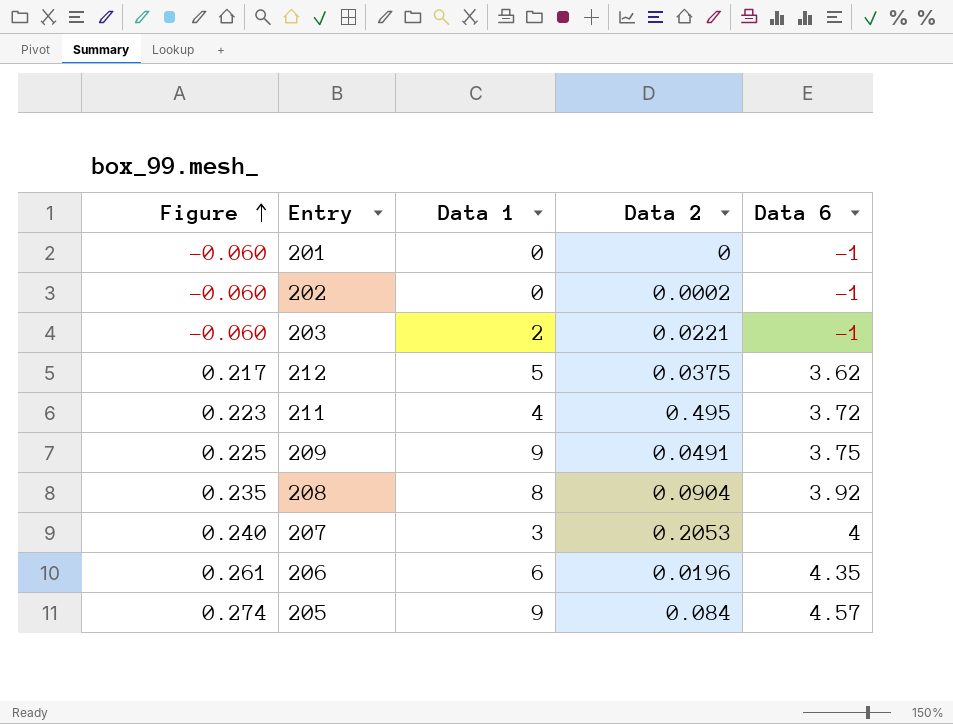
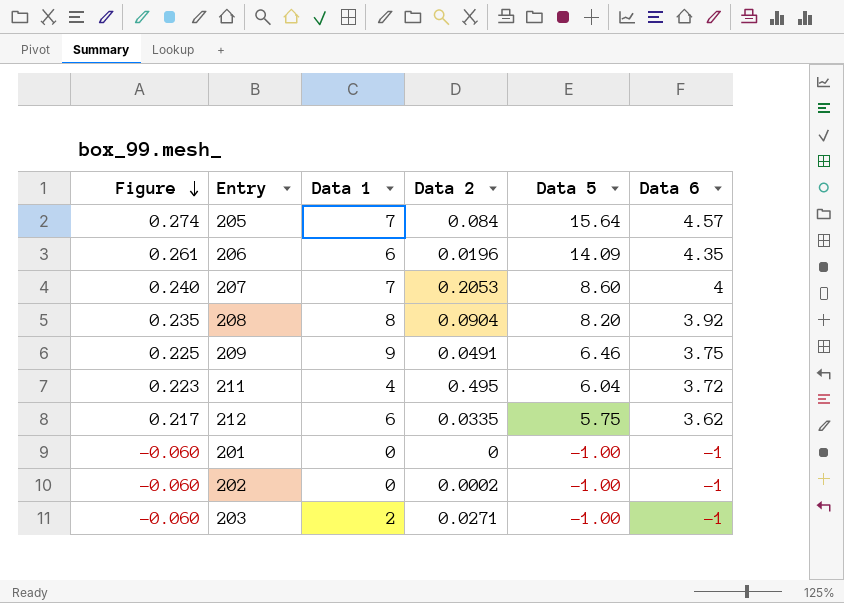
row order: Figure ascending -> Figure descending
column Data 5 | position: none -> 5
205 | Data 1: 9 -> 7
207 | Data 1: 3 -> 7
212 | Data 1: 5 -> 6
212 | Data 2: 0.0375 -> 0.0335
203 | Data 2: 0.0221 -> 0.0271

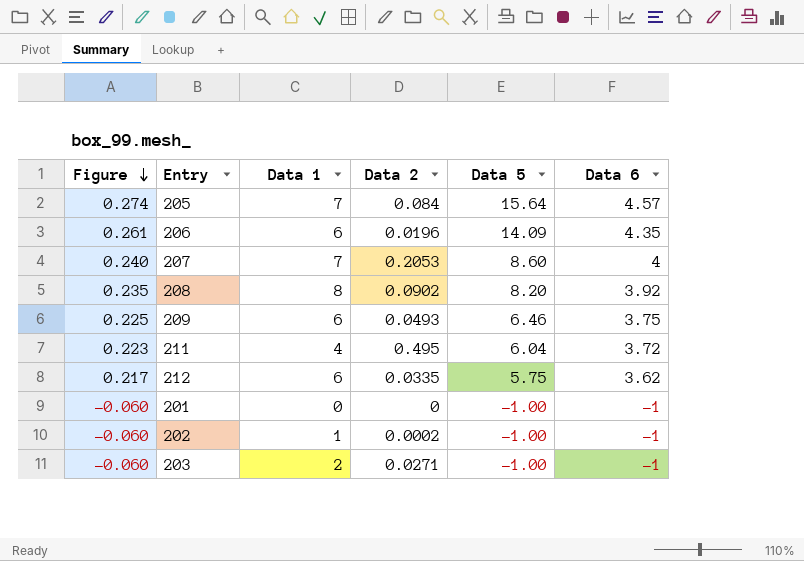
208 | Data 2: 0.0904 -> 0.0902
209 | Data 1: 9 -> 6
209 | Data 2: 0.0491 -> 0.0493
202 | Data 1: 0 -> 1

